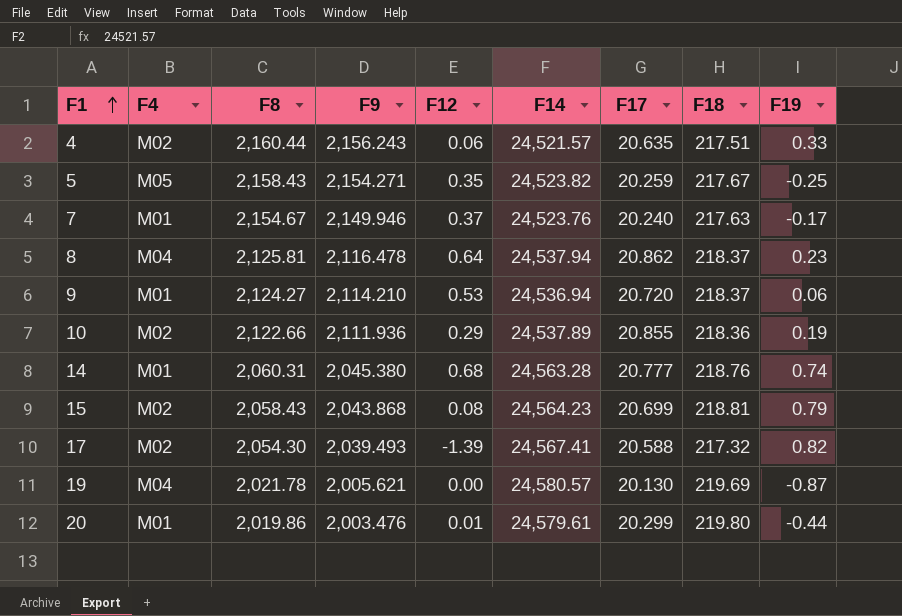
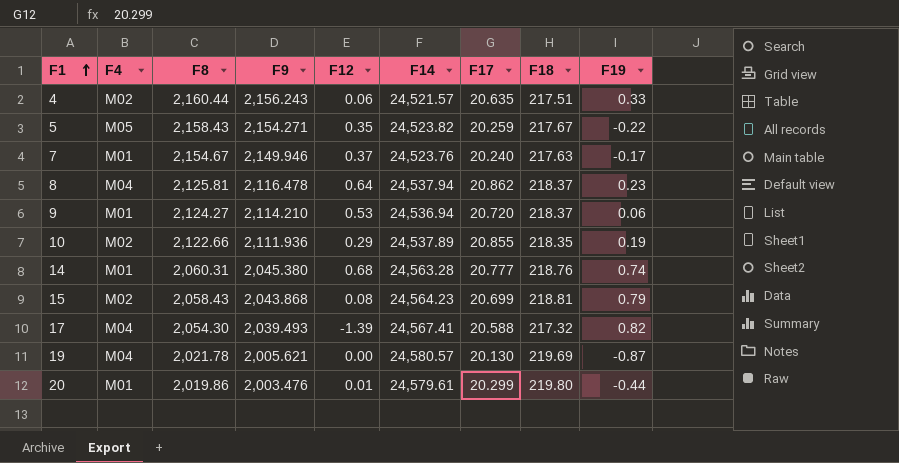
5 | F19: -0.25 -> -0.22
10 | F18: 218.36 -> 218.35
17 | F4: M02 -> M04

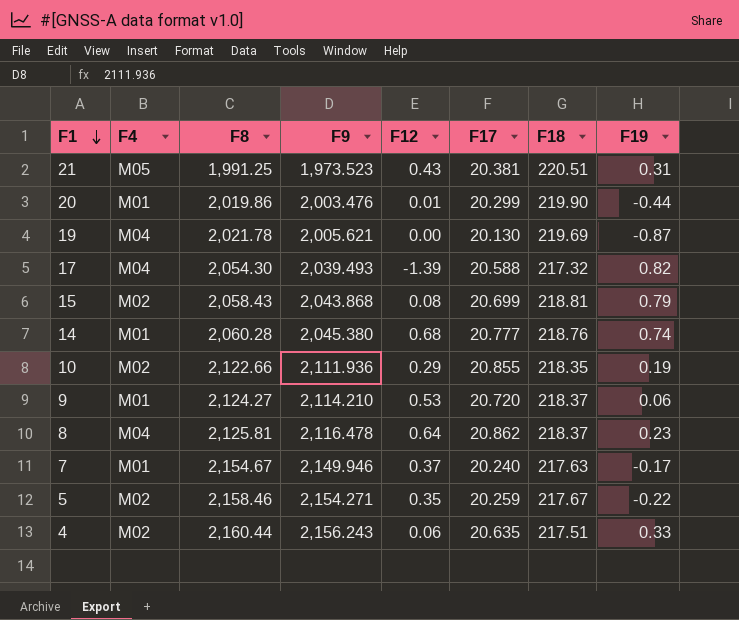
row order: F1 ascending -> F1 descending
column F14 | position: 6 -> none
row 21: none -> M05 | 1,991.25 | 1,973.523 | 0.43 | 20.381 | 220.51 | 0.31
20 | F18: 219.80 -> 219.90
14 | F8: 2,060.31 -> 2,060.28
5 | F4: M05 -> M02
5 | F8: 2,158.43 -> 2,158.46

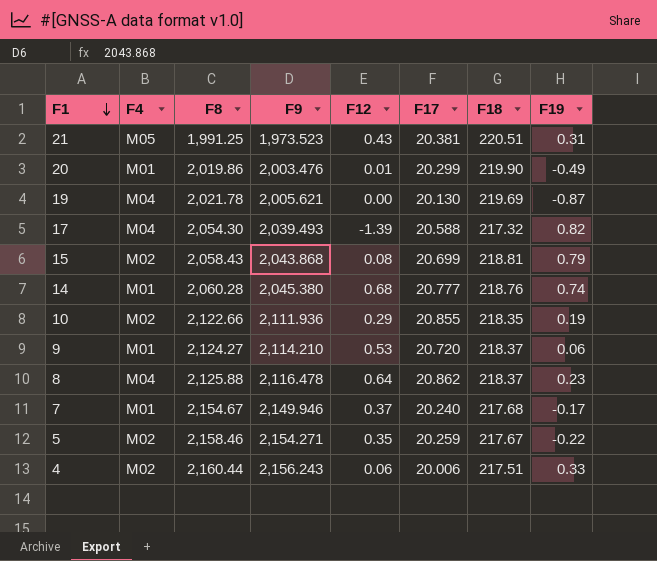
20 | F19: -0.44 -> -0.49
8 | F8: 2,125.81 -> 2,125.88
7 | F18: 217.63 -> 217.68
4 | F17: 20.635 -> 20.006

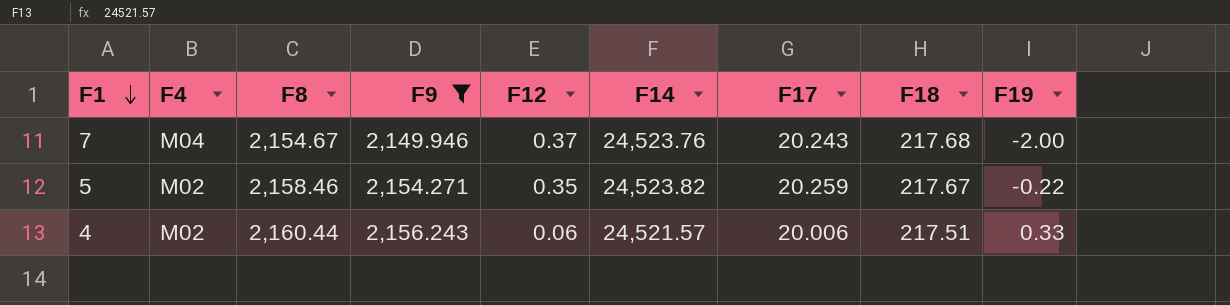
filter: none -> F9 >= 2,149.946
column F14 | position: none -> 6
7 | F4: M01 -> M04
7 | F17: 20.240 -> 20.243
7 | F19: -0.17 -> -2.00

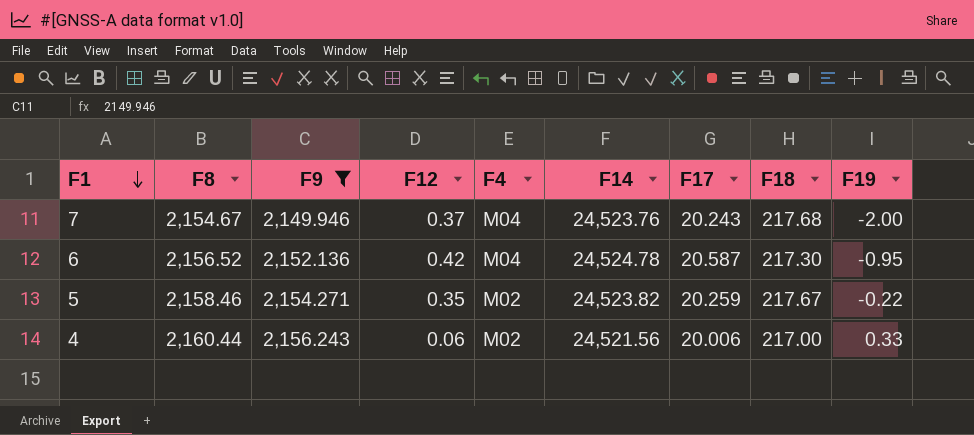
column F4 | position: 2 -> 5
row 6: none -> 2,156.52 | 2,152.136 | 0.42 | M04 | 24,524.78 | 20.587 | 217.30 | -0.95
4 | F14: 24,521.57 -> 24,521.56
4 | F18: 217.51 -> 217.00

